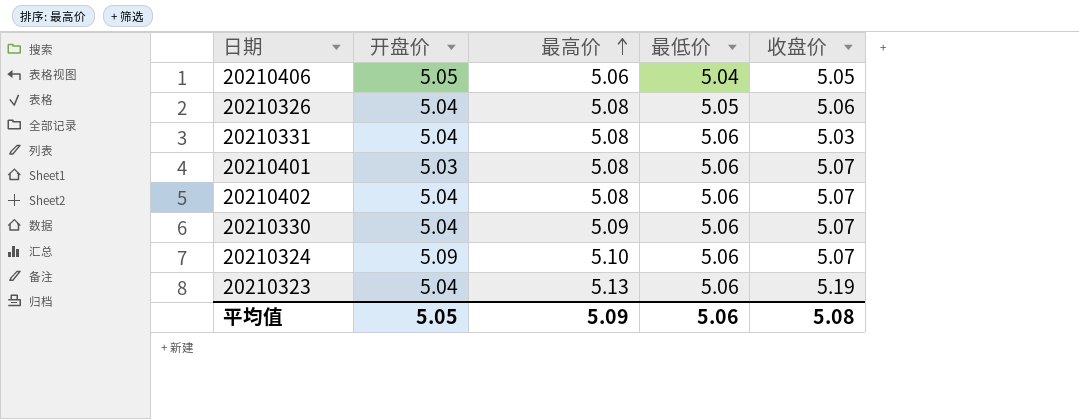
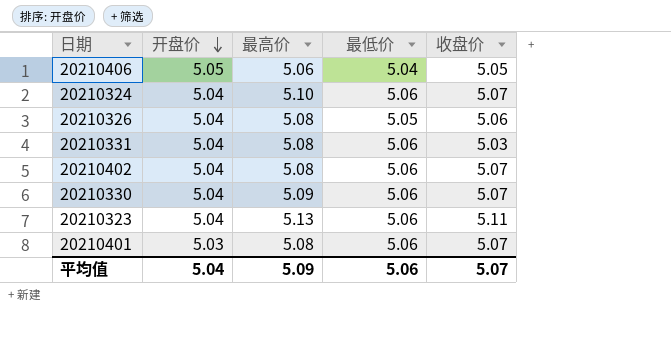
row order: 最高价 ascending -> 开盘价 descending
20210324 | 开盘价: 5.09 -> 5.04
20210323 | 收盘价: 5.19 -> 5.11
平均值 | 开盘价: 5.05 -> 5.04
平均值 | 收盘价: 5.08 -> 5.07

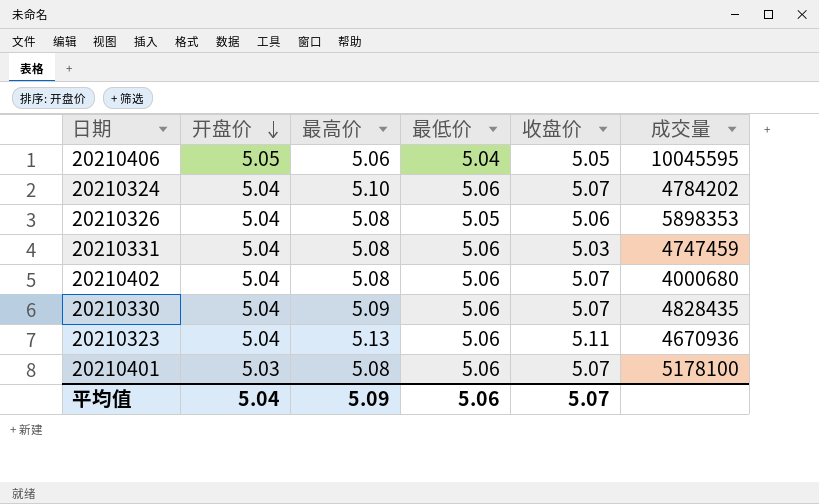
column 成交量 | position: none -> 6

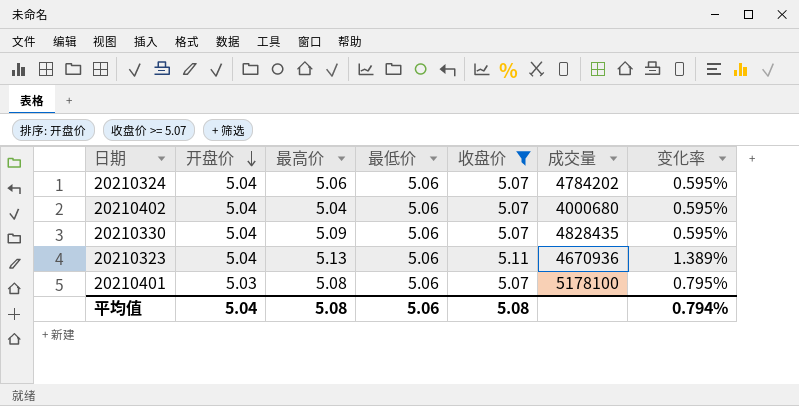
filter: none -> 收盘价 >= 5.07
column 变化率 | formula: none -> ([收盘价] - [开盘价]) / [开盘价]
20210324 | 最高价: 5.10 -> 5.06
20210402 | 最高价: 5.08 -> 5.04
平均值 | 最高价: 5.09 -> 5.08
平均值 | 收盘价: 5.07 -> 5.08

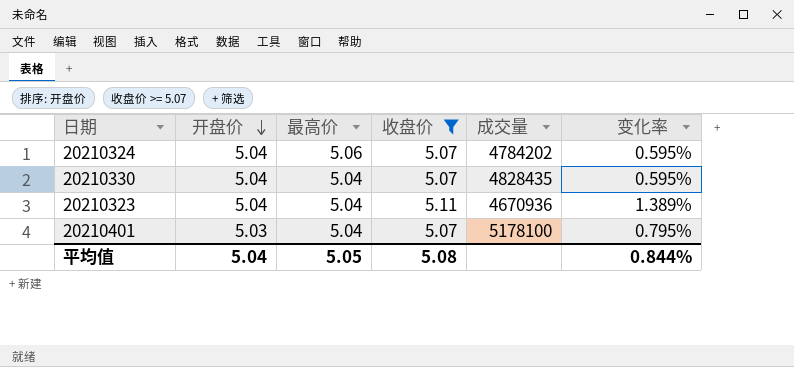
column 最低价 | position: 4 -> none
row 20210402: 5.04 | 5.04 | 5.06 | 5.07 | 4000680 | 0.595% -> none
20210330 | 最高价: 5.09 -> 5.04
20210323 | 最高价: 5.13 -> 5.04
20210401 | 最高价: 5.08 -> 5.04
平均值 | 最高价: 5.08 -> 5.05
平均值 | 变化率: 0.794% -> 0.844%

